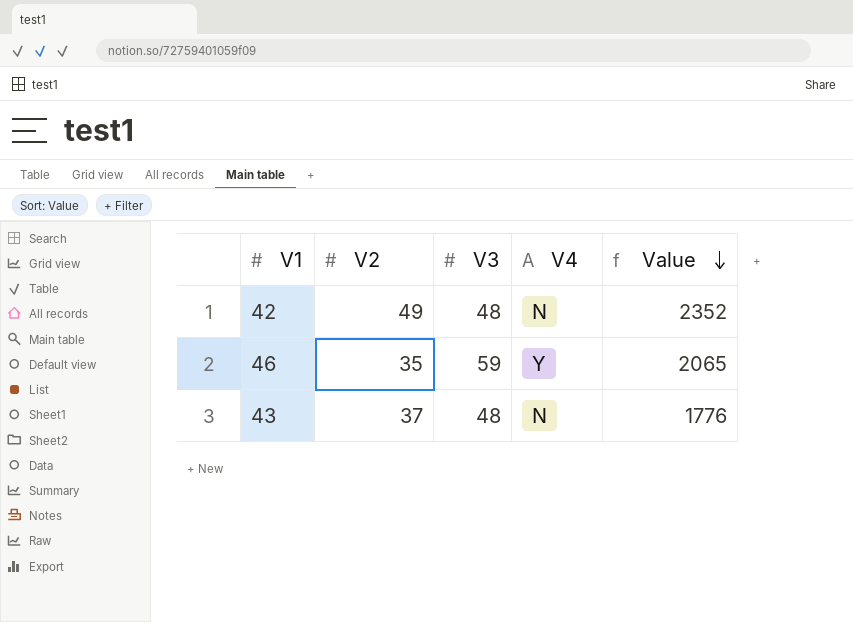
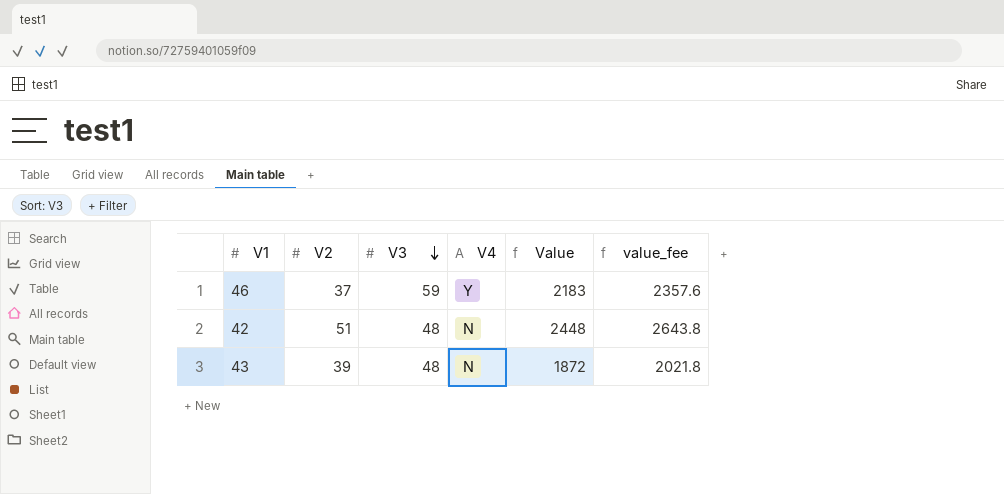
row order: Value descending -> V3 descending
column value_fee | formula: none -> [Value] * 1.08
46 | V2: 35 -> 37
46 | Value: 2065 -> 2183
42 | V2: 49 -> 51
42 | Value: 2352 -> 2448
43 | V2: 37 -> 39
43 | Value: 1776 -> 1872

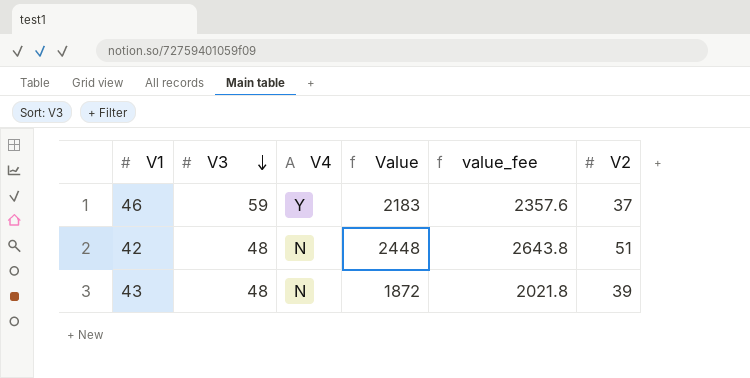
column V2 | position: 2 -> 6

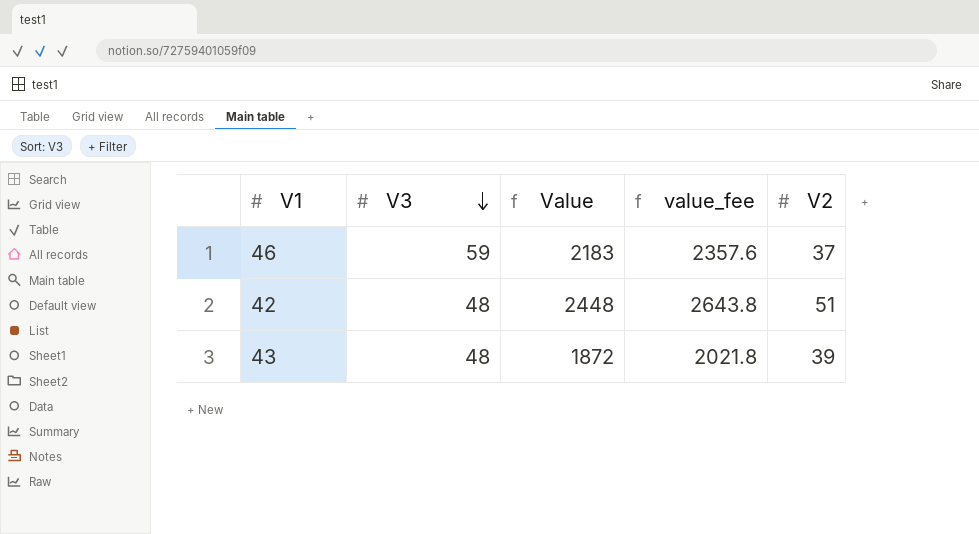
column V4 | position: 3 -> none

